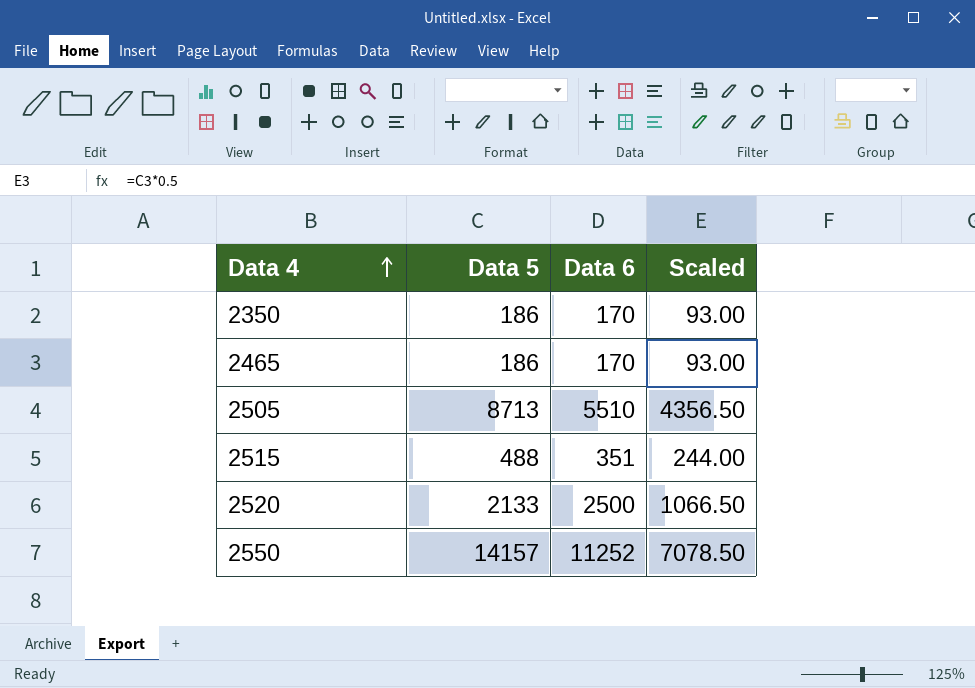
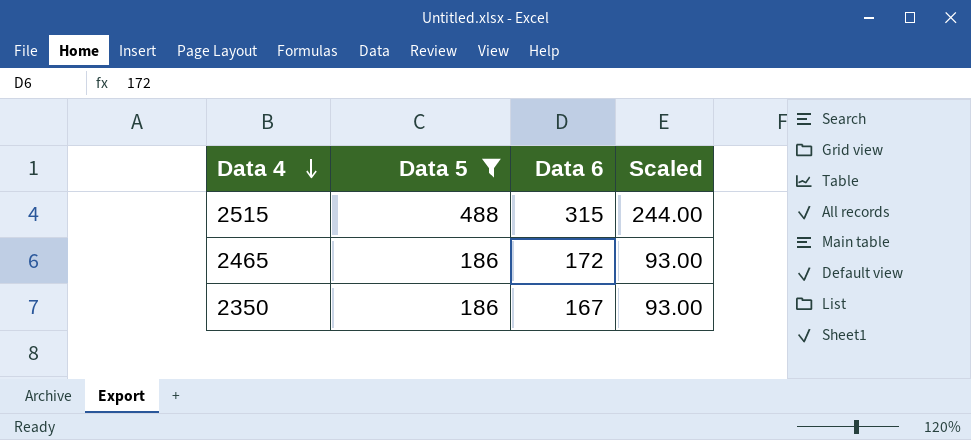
filter: none -> Data 5 <= 488
row order: Data 4 ascending -> Data 4 descending
2515 | Data 6: 351 -> 315
2465 | Data 6: 170 -> 172
2350 | Data 6: 170 -> 167

